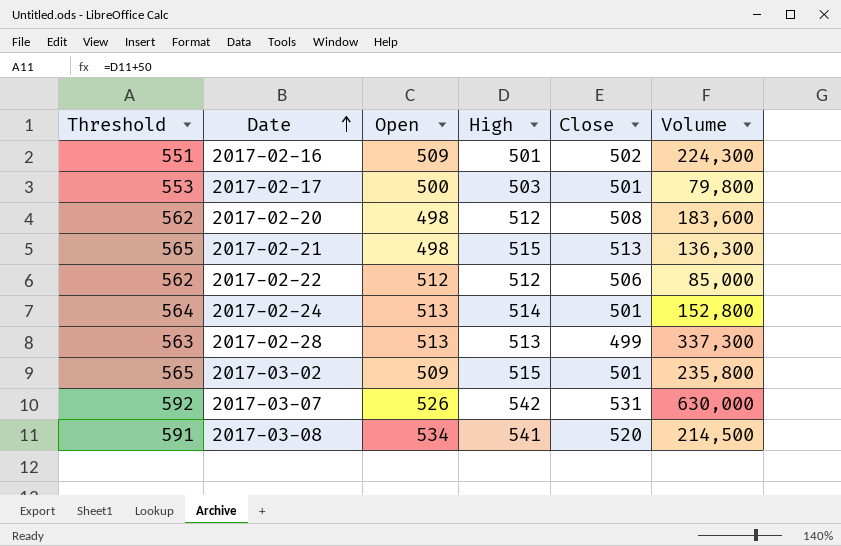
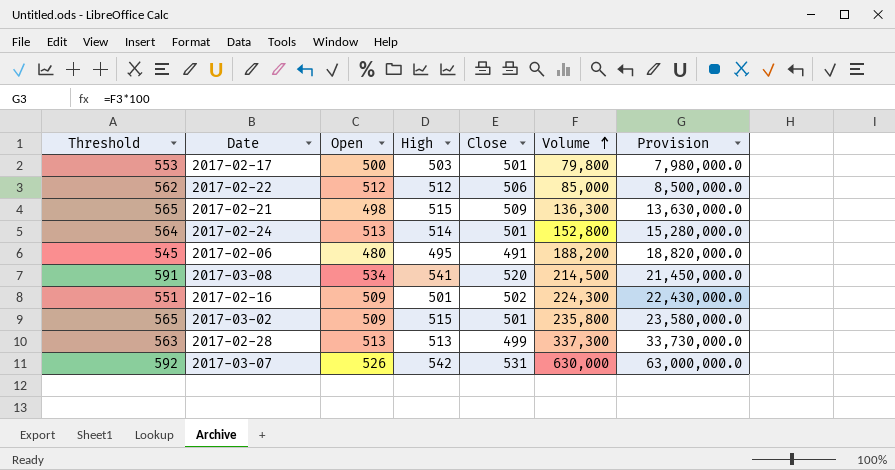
row order: Date ascending -> Volume ascending
column Provision | formula: none -> [Volume] * 100
row 2017-02-20: 562 | 498 | 512 | 508 | 183,600 -> none
2017-02-21 | Close: 513 -> 509
row 2017-02-06: none -> 545 | 480 | 495 | 491 | 188,200 | 18,820,000.0

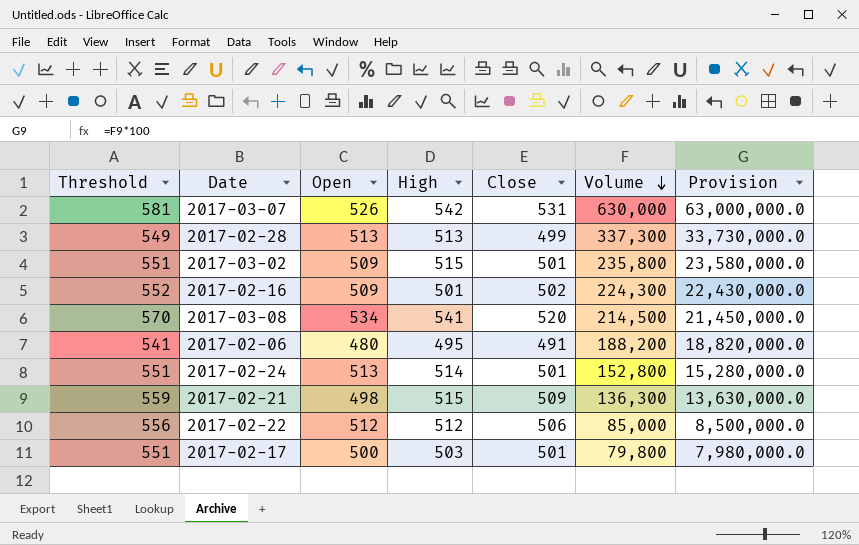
row order: Volume ascending -> Volume descending
column Threshold | formula: [High] + 50 -> [Close] + 50

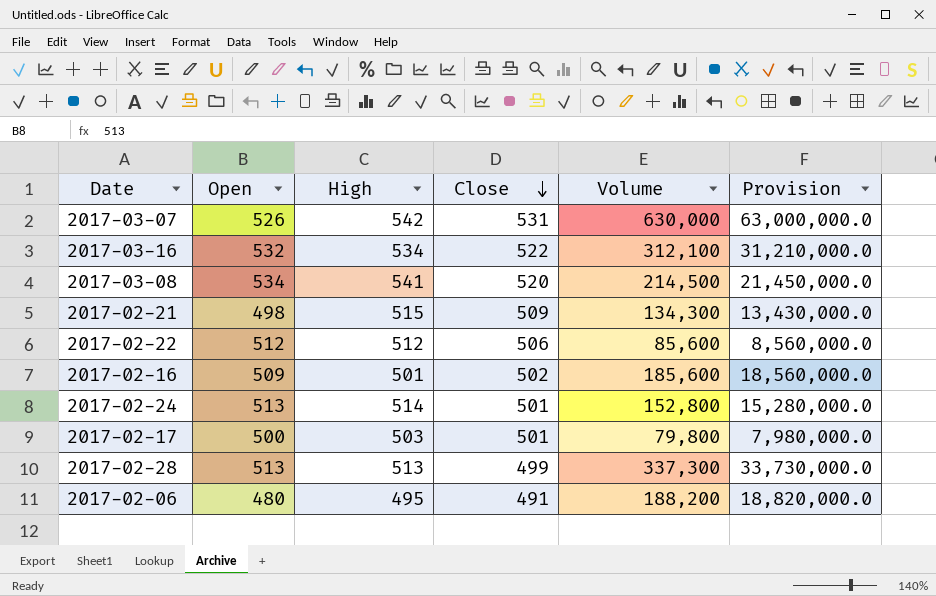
row order: Volume descending -> Close descending
column Threshold | formula: [Close] + 50 -> none
row 2017-03-02: 551 | 509 | 515 | 501 | 235,800 | 23,580,000.0 -> none
row 2017-03-16: none -> 532 | 534 | 522 | 312,100 | 31,210,000.0
2017-02-21 | Volume: 136,300 -> 134,300
2017-02-21 | Provision: 13,630,000.0 -> 13,430,000.0
2017-02-22 | Volume: 85,000 -> 85,600
2017-02-22 | Provision: 8,500,000.0 -> 8,560,000.0
2017-02-16 | Volume: 224,300 -> 185,600
2017-02-16 | Provision: 22,430,000.0 -> 18,560,000.0

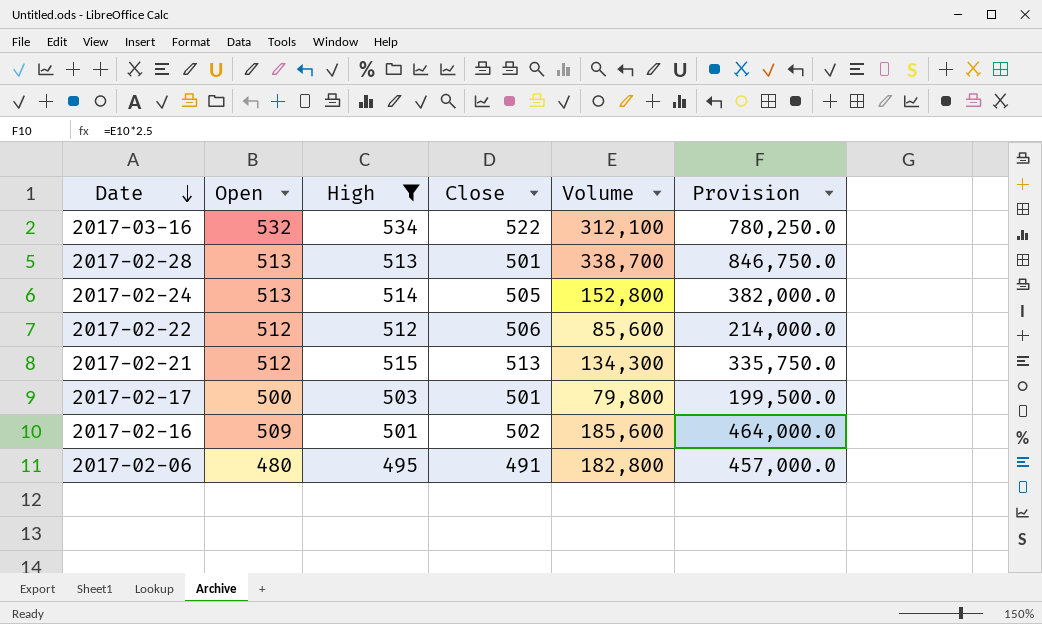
filter: none -> High <= 534
row order: Close descending -> Date descending
column Provision | formula: [Volume] * 100 -> [Volume] * 2.5
2017-02-28 | Close: 499 -> 501
2017-02-28 | Volume: 337,300 -> 338,700
2017-02-24 | Close: 501 -> 505
2017-02-21 | Open: 498 -> 512
2017-02-21 | Close: 509 -> 513
2017-02-06 | Volume: 188,200 -> 182,800

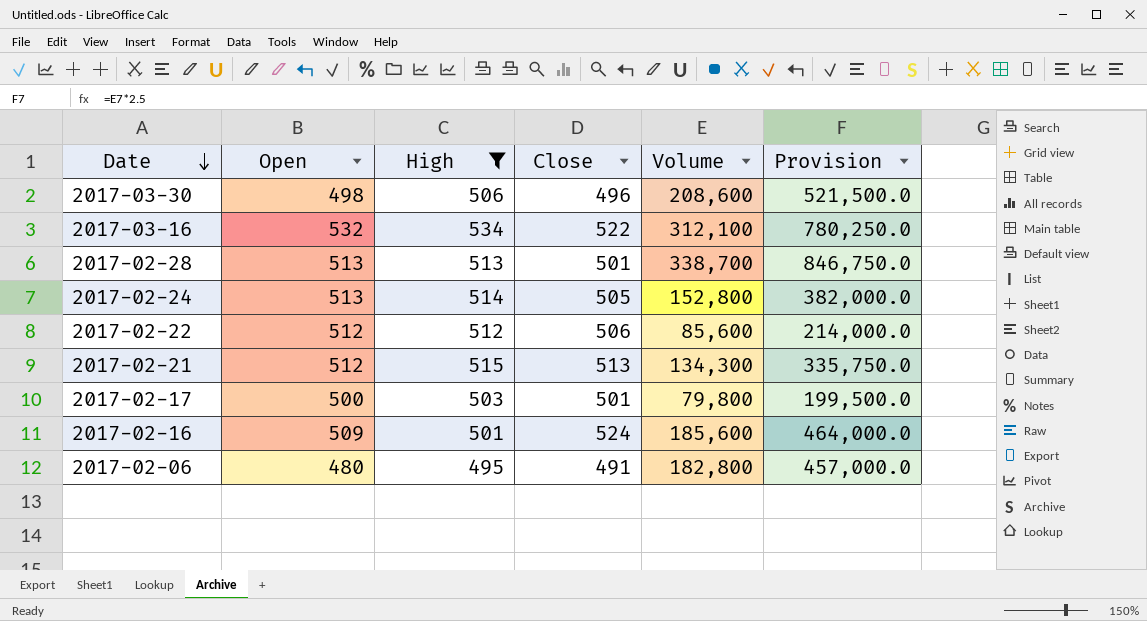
row 2017-03-30: none -> 498 | 506 | 496 | 208,600 | 521,500.0
2017-02-16 | Close: 502 -> 524

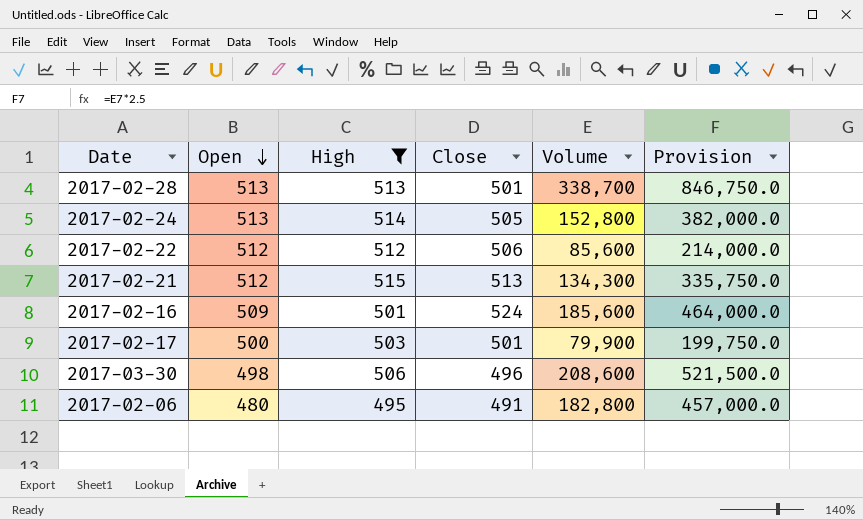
row order: Date descending -> Open descending
row 2017-03-16: 532 | 534 | 522 | 312,100 | 780,250.0 -> none
2017-02-17 | Volume: 79,800 -> 79,900
2017-02-17 | Provision: 199,500.0 -> 199,750.0

